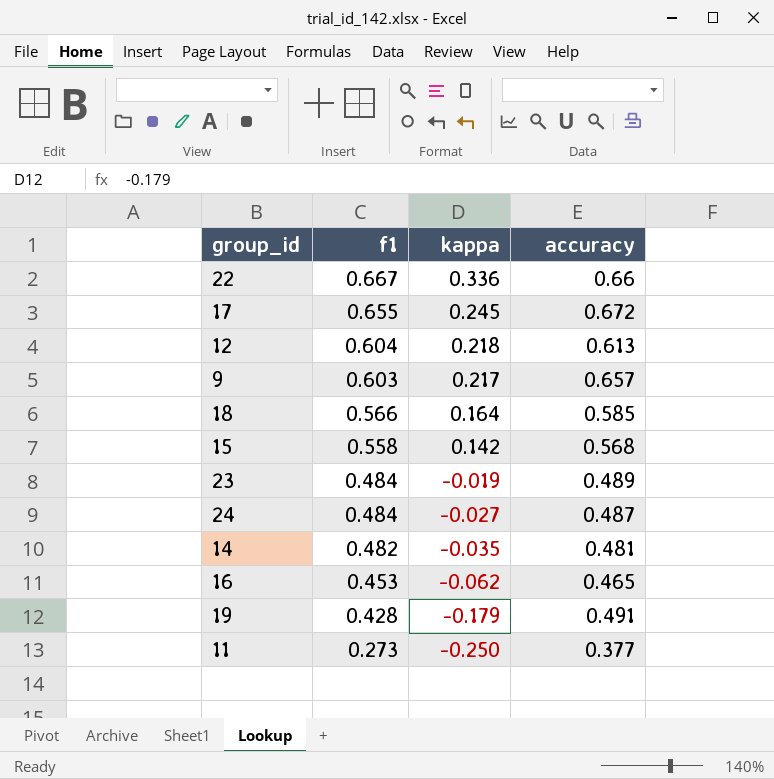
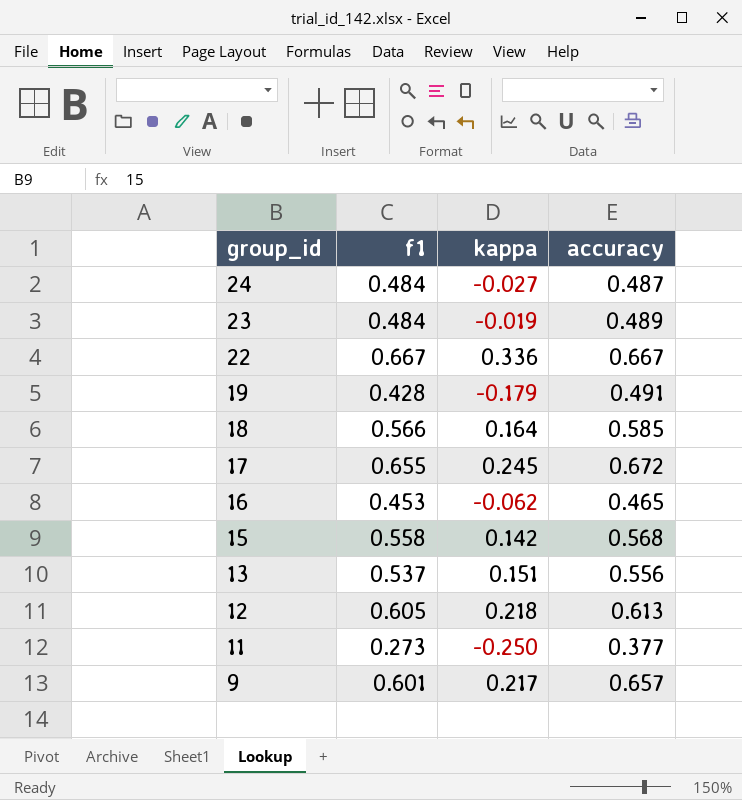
row order: f1 descending -> group_id descending
row 14: 0.482 | -0.035 | 0.481 -> none
22 | accuracy: 0.66 -> 0.667
row 13: none -> 0.537 | 0.151 | 0.556
12 | f1: 0.604 -> 0.605
9 | f1: 0.603 -> 0.601

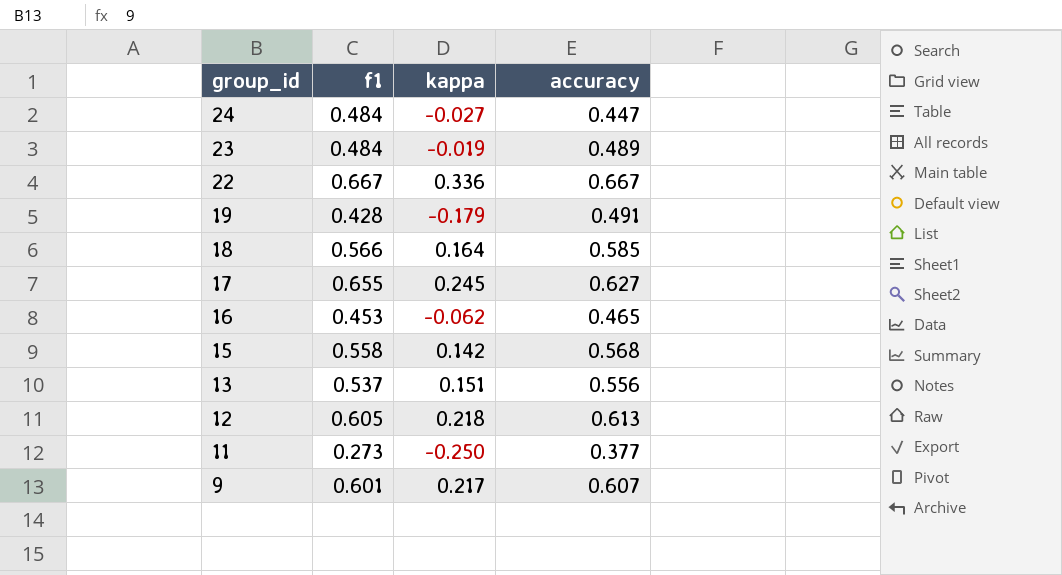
24 | accuracy: 0.487 -> 0.447
17 | accuracy: 0.672 -> 0.627
9 | accuracy: 0.657 -> 0.607

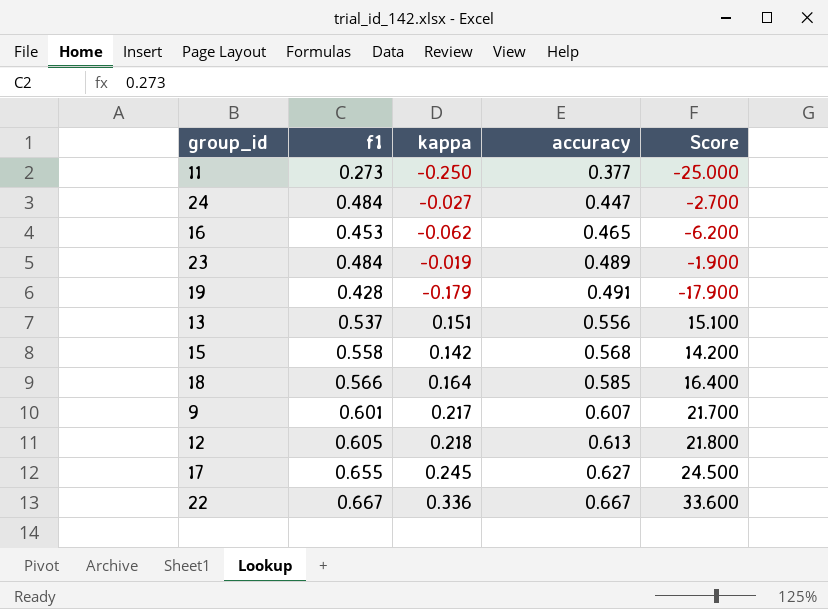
row order: group_id descending -> accuracy ascending
column Score | formula: none -> [kappa] * 100

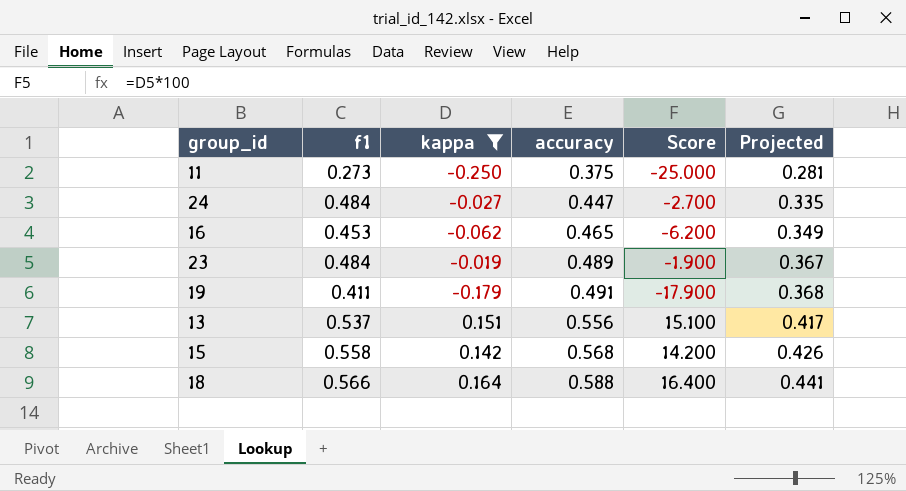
filter: none -> kappa <= 0.164
column Projected | formula: none -> [accuracy] * 0.75
11 | accuracy: 0.377 -> 0.375
19 | f1: 0.428 -> 0.411
18 | accuracy: 0.585 -> 0.588

